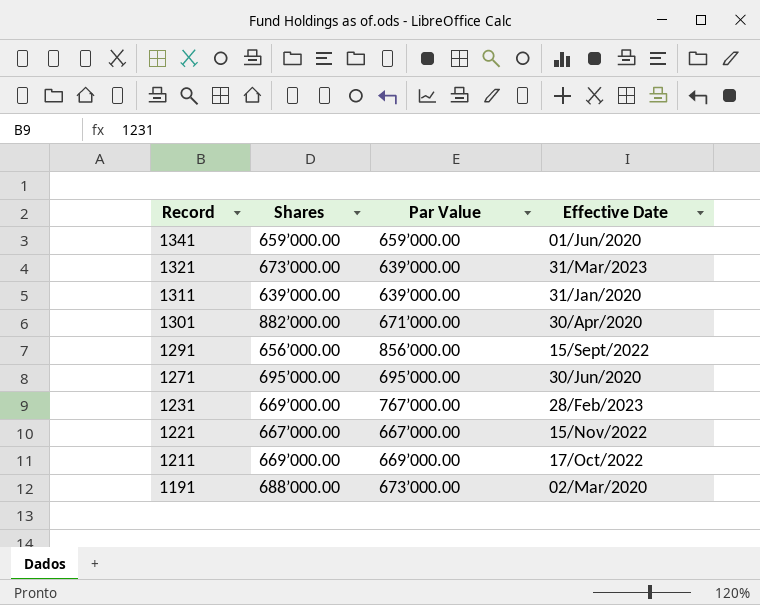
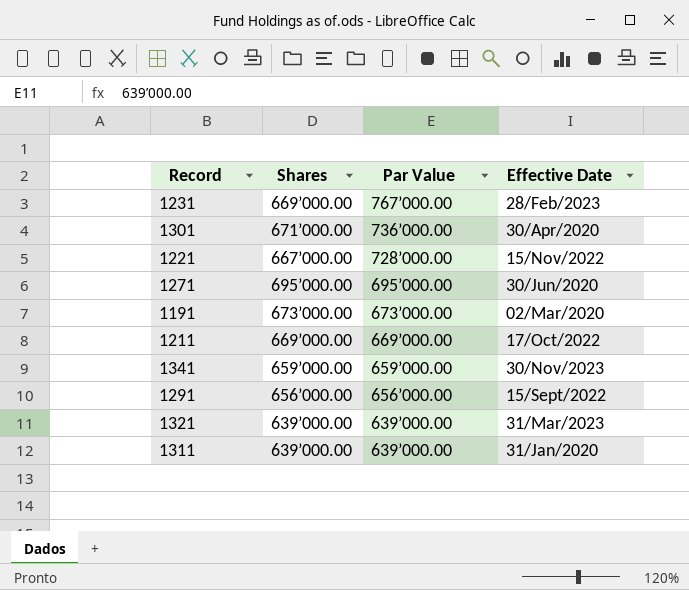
row order: Record descending -> Par Value descending
1301 | Shares: 882’000.00 -> 671’000.00
1301 | Par Value: 671’000.00 -> 736’000.00
1221 | Par Value: 667’000.00 -> 728’000.00
1191 | Shares: 688’000.00 -> 673’000.00
1341 | Effective Date: 01/Jun/2020 -> 30/Nov/2023
1291 | Par Value: 856’000.00 -> 656’000.00
1321 | Shares: 673’000.00 -> 639’000.00

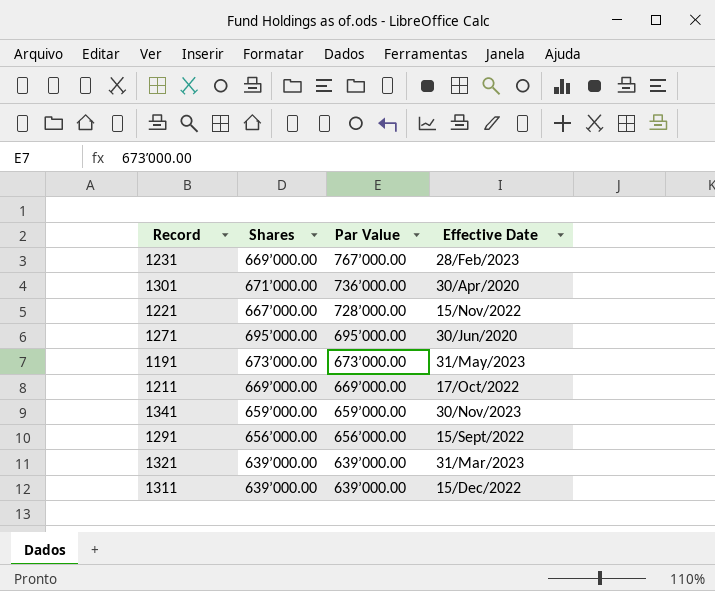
1191 | Effective Date: 02/Mar/2020 -> 31/May/2023
1311 | Effective Date: 31/Jan/2020 -> 15/Dec/2022

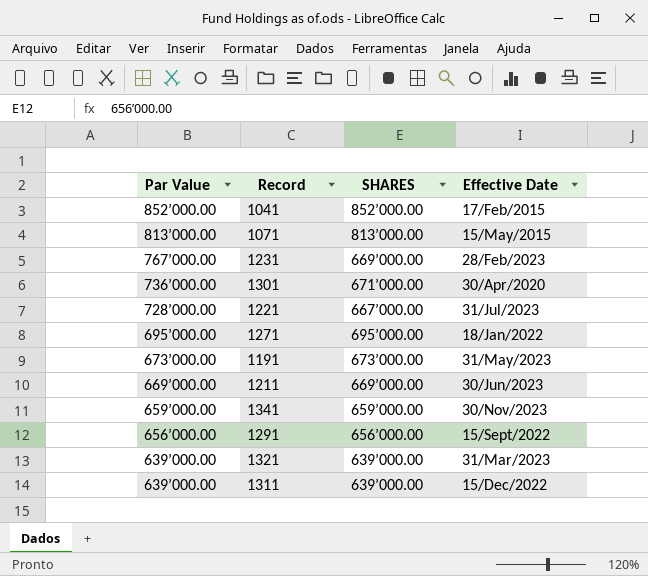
column Par Value | position: 3 -> 1
column name: Shares -> SHARES
row 1041: none -> 852’000.00 | 852’000.00 | 17/Feb/2015
row 1071: none -> 813’000.00 | 813’000.00 | 15/May/2015
1221 | Effective Date: 15/Nov/2022 -> 31/Jul/2023
1271 | Effective Date: 30/Jun/2020 -> 18/Jan/2022
1211 | Effective Date: 17/Oct/2022 -> 30/Jun/2023

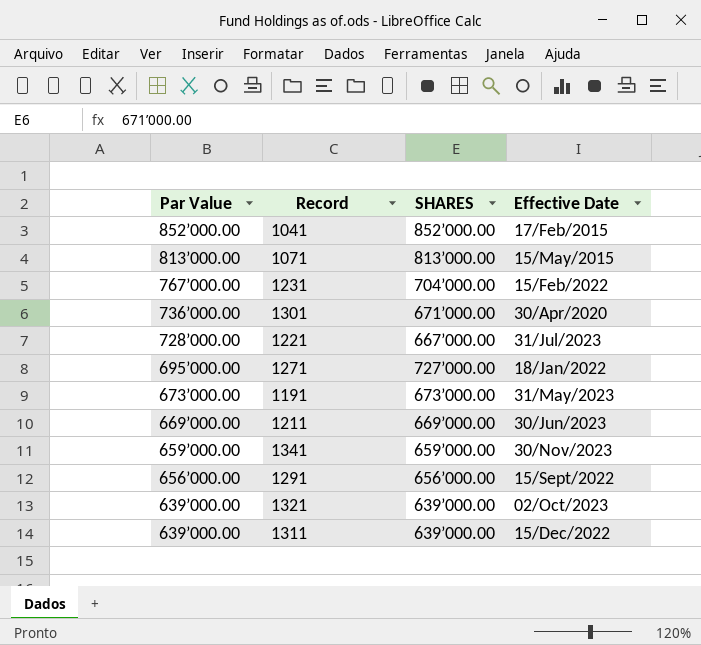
1231 | SHARES: 669’000.00 -> 704’000.00
1231 | Effective Date: 28/Feb/2023 -> 15/Feb/2022
1271 | SHARES: 695’000.00 -> 727’000.00
1321 | Effective Date: 31/Mar/2023 -> 02/Oct/2023

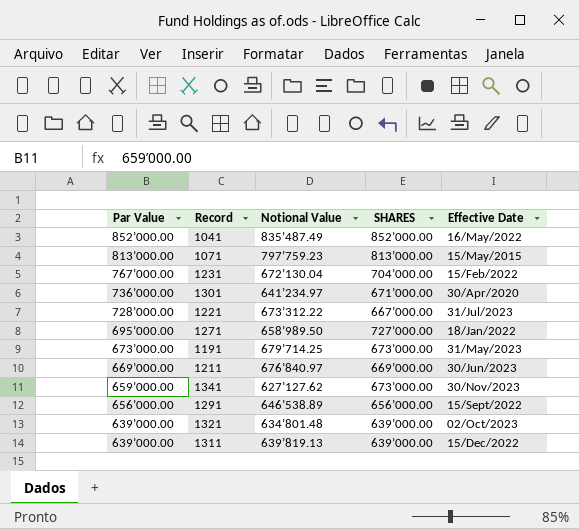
column Notional Value | position: none -> 3
1041 | Effective Date: 17/Feb/2015 -> 16/May/2022
1341 | SHARES: 659’000.00 -> 673’000.00

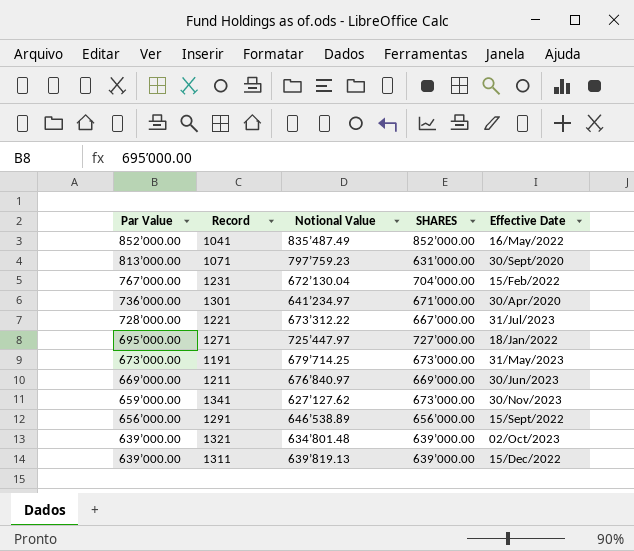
1071 | SHARES: 813’000.00 -> 631’000.00
1071 | Effective Date: 15/May/2015 -> 30/Sept/2020
1271 | Notional Value: 658’989.50 -> 725’447.97

